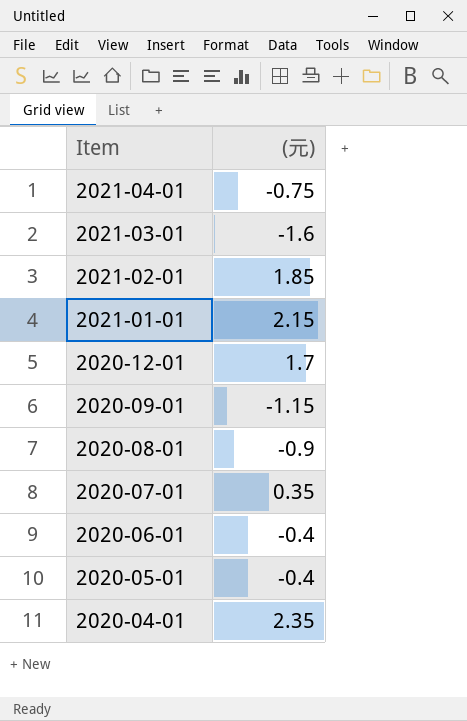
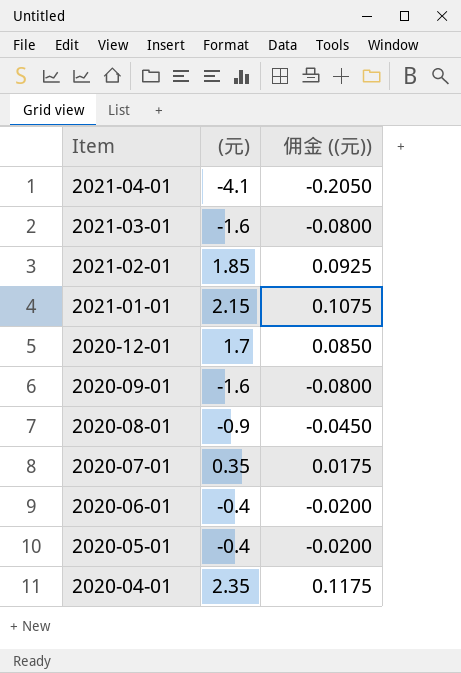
column 佣金 ((元)) | formula: none -> [(元)] * 0.05
2021-04-01 | (元): -0.75 -> -4.1
2020-09-01 | (元): -1.15 -> -1.6

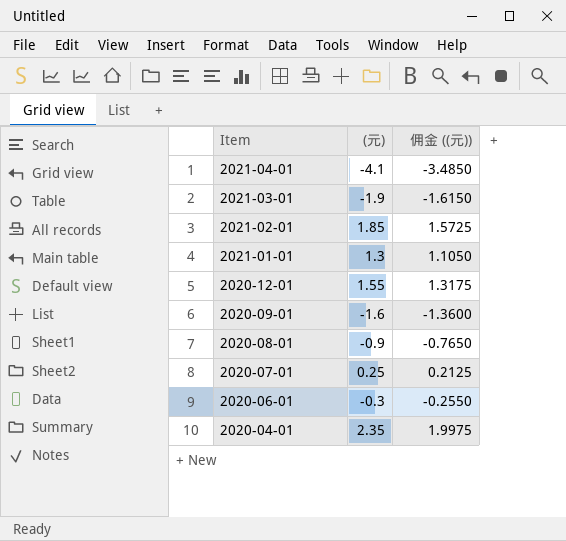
column 佣金 ((元)) | formula: [(元)] * 0.05 -> [(元)] * 0.85
row 2020-05-01: -0.4 | -0.0200 -> none
2021-03-01 | (元): -1.6 -> -1.9
2021-01-01 | (元): 2.15 -> 1.3
2020-12-01 | (元): 1.7 -> 1.55
2020-07-01 | (元): 0.35 -> 0.25
2020-06-01 | (元): -0.4 -> -0.3

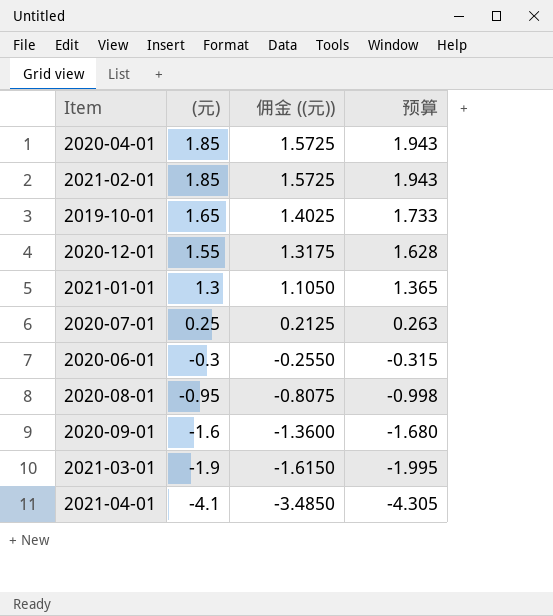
row order: Item descending -> (元) descending
column 预算 | formula: none -> [(元)] * 1.05
2020-04-01 | (元): 2.35 -> 1.85
2020-04-01 | 佣金 ((元)): 1.9975 -> 1.5725
row 2019-10-01: none -> 1.65 | 1.4025 | 1.733
2020-08-01 | (元): -0.9 -> -0.95
2020-08-01 | 佣金 ((元)): -0.7650 -> -0.8075

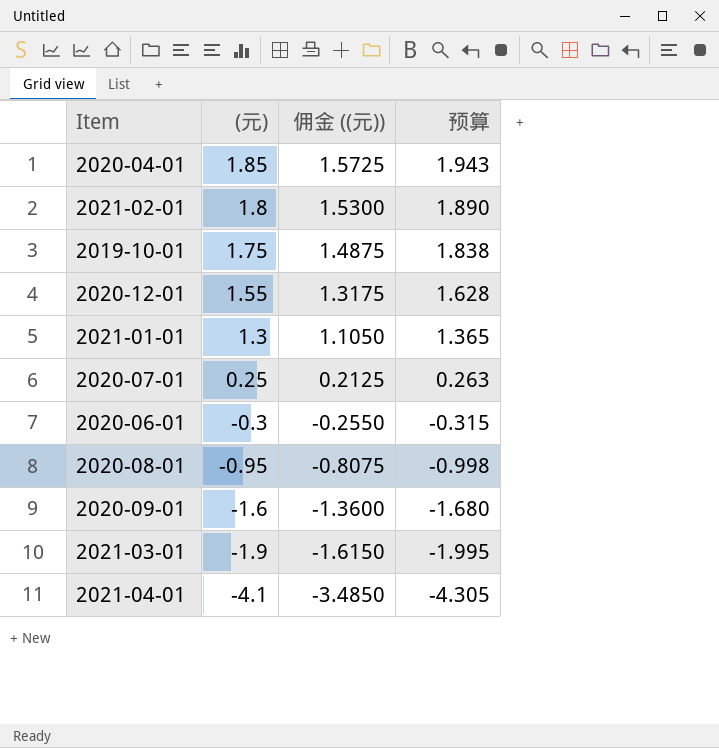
2021-02-01 | (元): 1.85 -> 1.8
2021-02-01 | 佣金 ((元)): 1.5725 -> 1.5300
2021-02-01 | 预算: 1.943 -> 1.890
2019-10-01 | (元): 1.65 -> 1.75
2019-10-01 | 佣金 ((元)): 1.4025 -> 1.4875
2019-10-01 | 预算: 1.733 -> 1.838

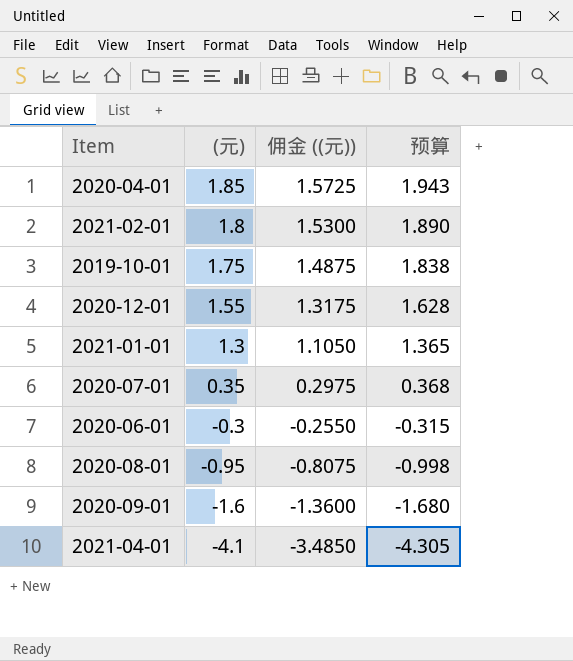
row 2021-03-01: -1.9 | -1.6150 | -1.995 -> none
2020-07-01 | (元): 0.25 -> 0.35
2020-07-01 | 佣金 ((元)): 0.2125 -> 0.2975
2020-07-01 | 预算: 0.263 -> 0.368

